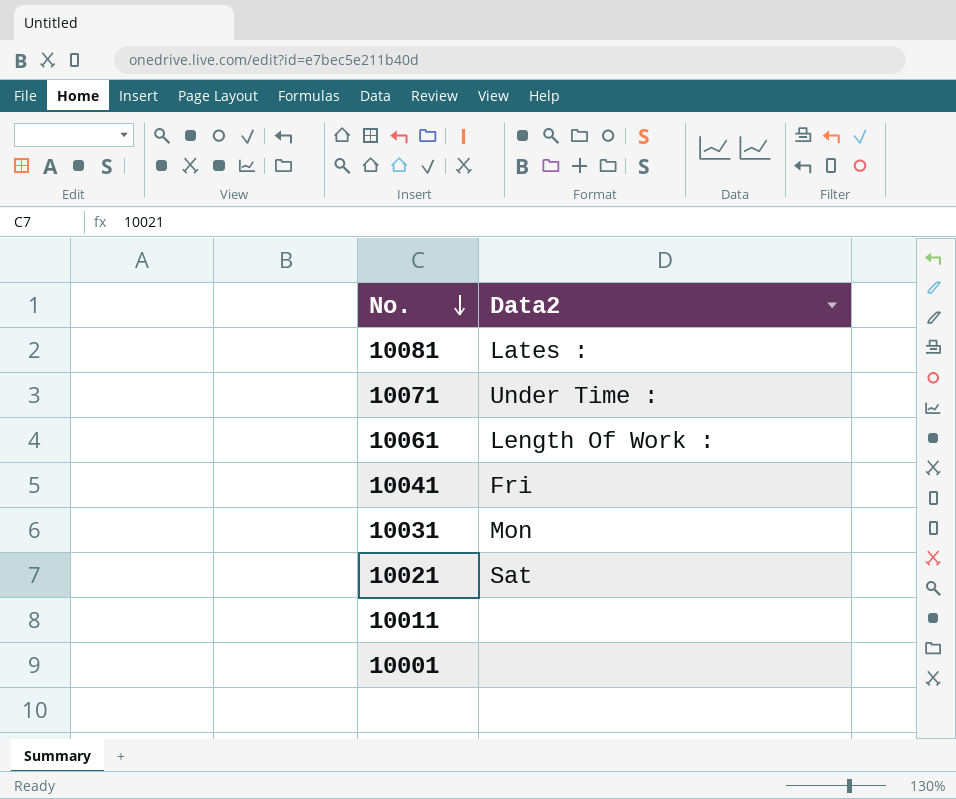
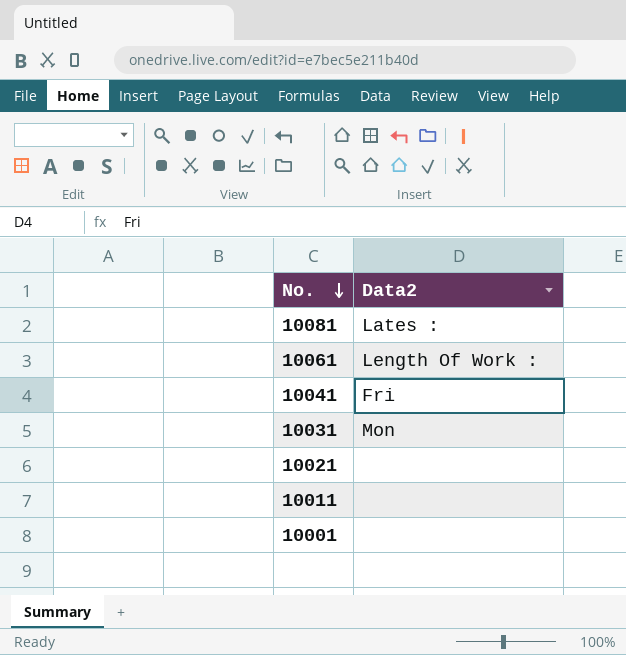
row 10071: Under Time : -> none
10021 | Data2: Sat -> none

